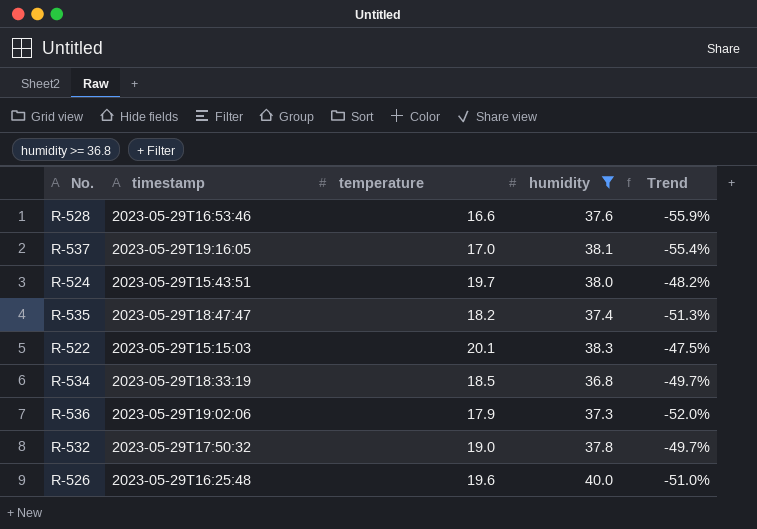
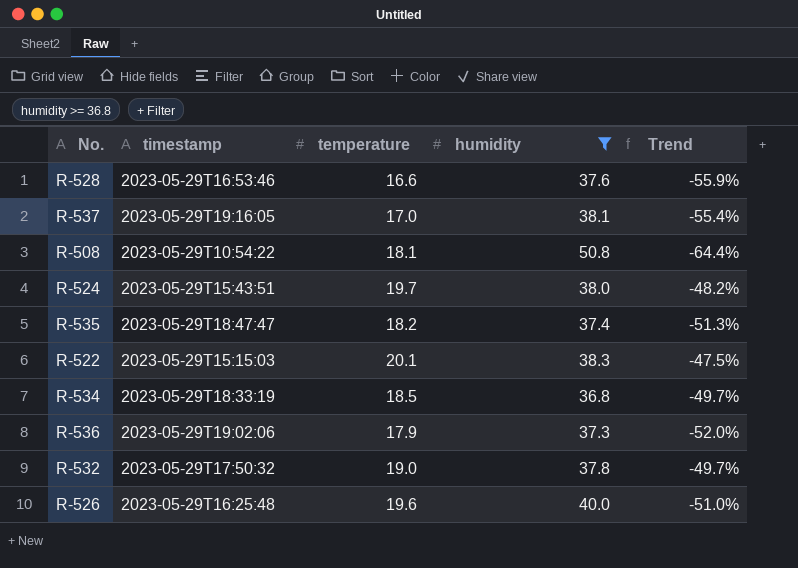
row R-508: none -> 2023-05-29T10:54:22 | 18.1 | 50.8 | -64.4%

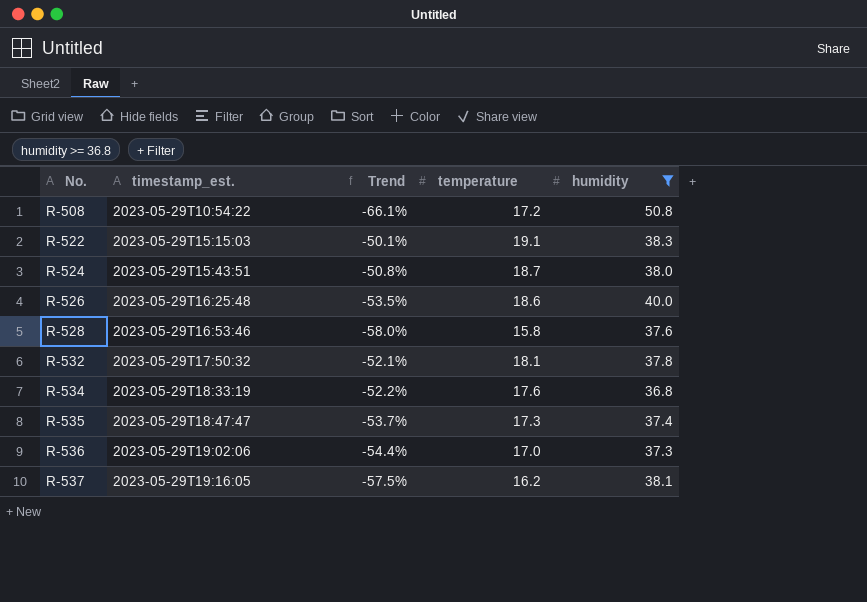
row order: none -> No. ascending
column name: timestamp -> timestamp_est.
column Trend | position: 5 -> 3
R-508 | Trend: -64.4% -> -66.1%
R-508 | temperature: 18.1 -> 17.2
R-522 | Trend: -47.5% -> -50.1%
R-522 | temperature: 20.1 -> 19.1
R-524 | Trend: -48.2% -> -50.8%
R-524 | temperature: 19.7 -> 18.7
R-526 | Trend: -51.0% -> -53.5%
R-526 | temperature: 19.6 -> 18.6
R-528 | Trend: -55.9% -> -58.0%
R-528 | temperature: 16.6 -> 15.8
R-532 | Trend: -49.7% -> -52.1%
R-532 | temperature: 19.0 -> 18.1
R-534 | Trend: -49.7% -> -52.2%
R-534 | temperature: 18.5 -> 17.6
R-535 | Trend: -51.3% -> -53.7%
R-535 | temperature: 18.2 -> 17.3
R-536 | Trend: -52.0% -> -54.4%
R-536 | temperature: 17.9 -> 17.0
R-537 | Trend: -55.4% -> -57.5%
R-537 | temperature: 17.0 -> 16.2

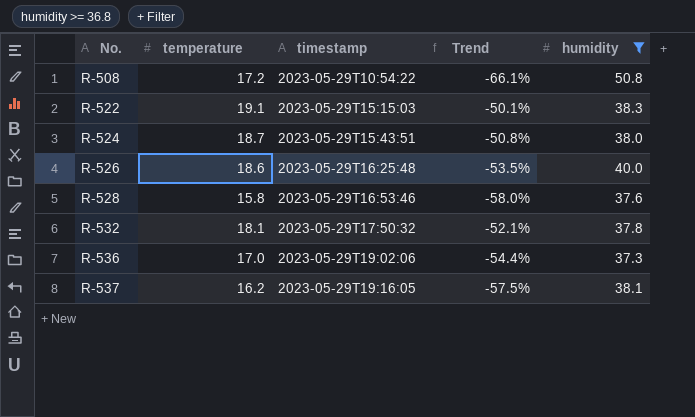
column temperature | position: 4 -> 2
column name: timestamp_est. -> timestamp
row R-534: 2023-05-29T18:33:19 | -52.2% | 17.6 | 36.8 -> none
row R-535: 2023-05-29T18:47:47 | -53.7% | 17.3 | 37.4 -> none

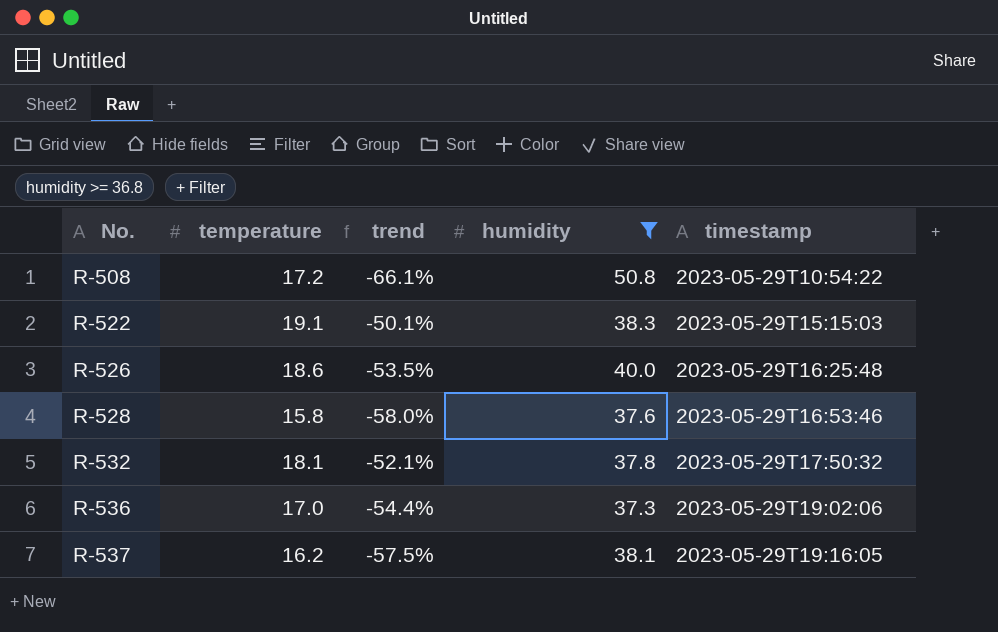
column name: Trend -> trend
column timestamp | position: 3 -> 5
row R-524: 18.7 | 2023-05-29T15:43:51 | -50.8% | 38.0 -> none

